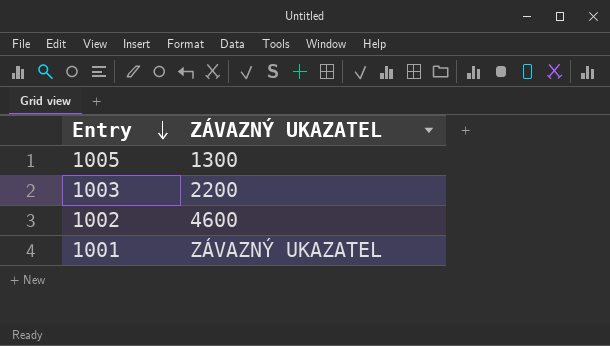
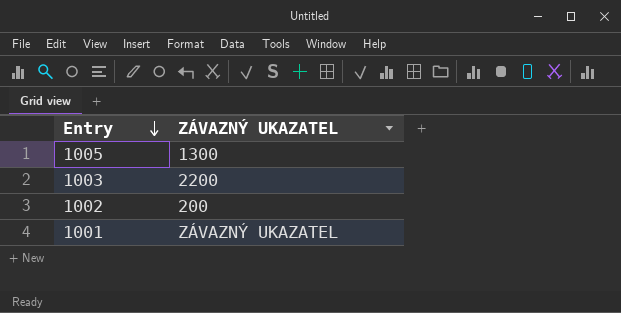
1002 | ZÁVAZNÝ UKAZATEL: 4600 -> 200

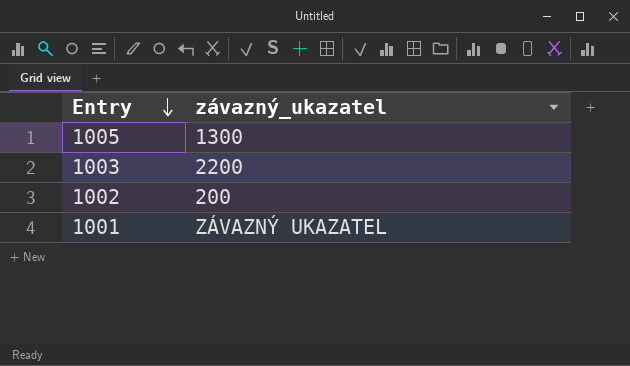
column name: ZÁVAZNÝ UKAZATEL -> závazný_ukazatel

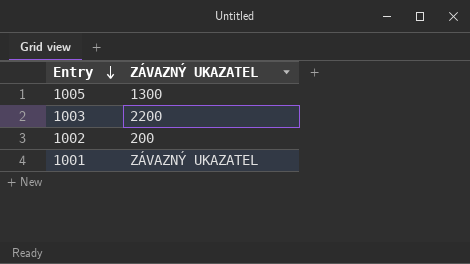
column name: závazný_ukazatel -> ZÁVAZNÝ UKAZATEL

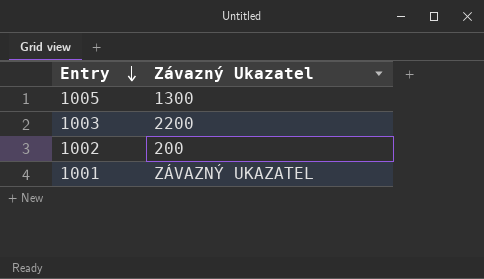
column name: ZÁVAZNÝ UKAZATEL -> Závazný Ukazatel

